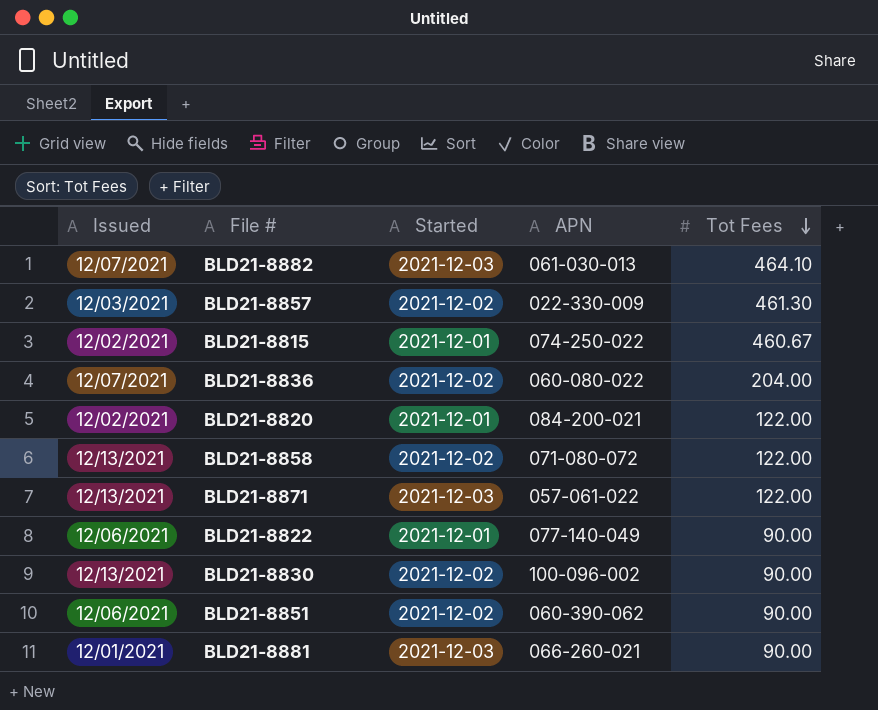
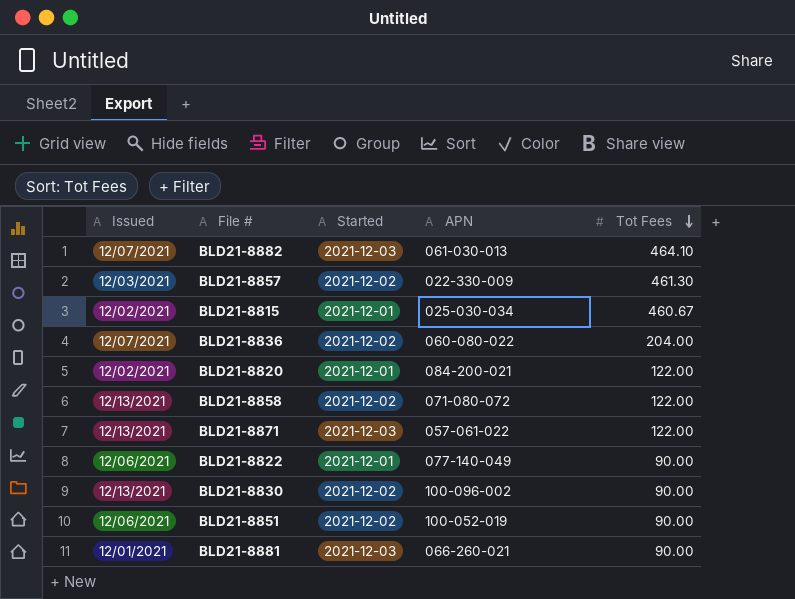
BLD21-8815 | APN: 074-250-022 -> 025-030-034
BLD21-8851 | APN: 060-390-062 -> 100-052-019

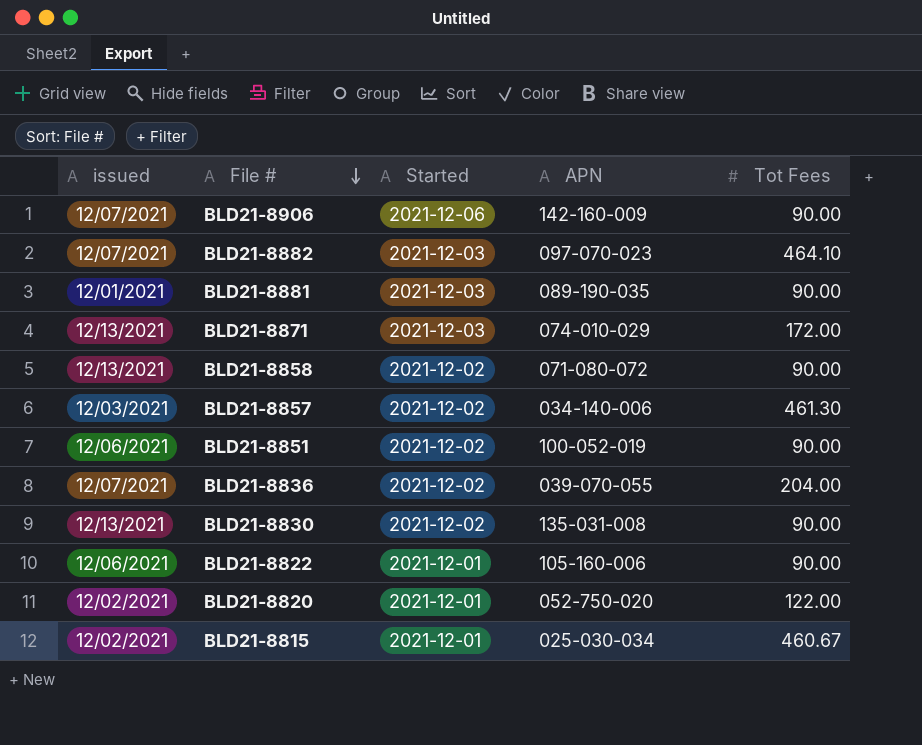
row order: Tot Fees descending -> File # descending
column name: Issued -> issued
row BLD21-8906: none -> 12/07/2021 | 2021-12-06 | 142-160-009 | 90.00
BLD21-8882 | APN: 061-030-013 -> 097-070-023
BLD21-8881 | APN: 066-260-021 -> 089-190-035
BLD21-8871 | APN: 057-061-022 -> 074-010-029
BLD21-8871 | Tot Fees: 122.00 -> 172.00
BLD21-8858 | Tot Fees: 122.00 -> 90.00
BLD21-8857 | APN: 022-330-009 -> 034-140-006
BLD21-8836 | APN: 060-080-022 -> 039-070-055
BLD21-8830 | APN: 100-096-002 -> 135-031-008
BLD21-8822 | APN: 077-140-049 -> 105-160-006
BLD21-8820 | APN: 084-200-021 -> 052-750-020

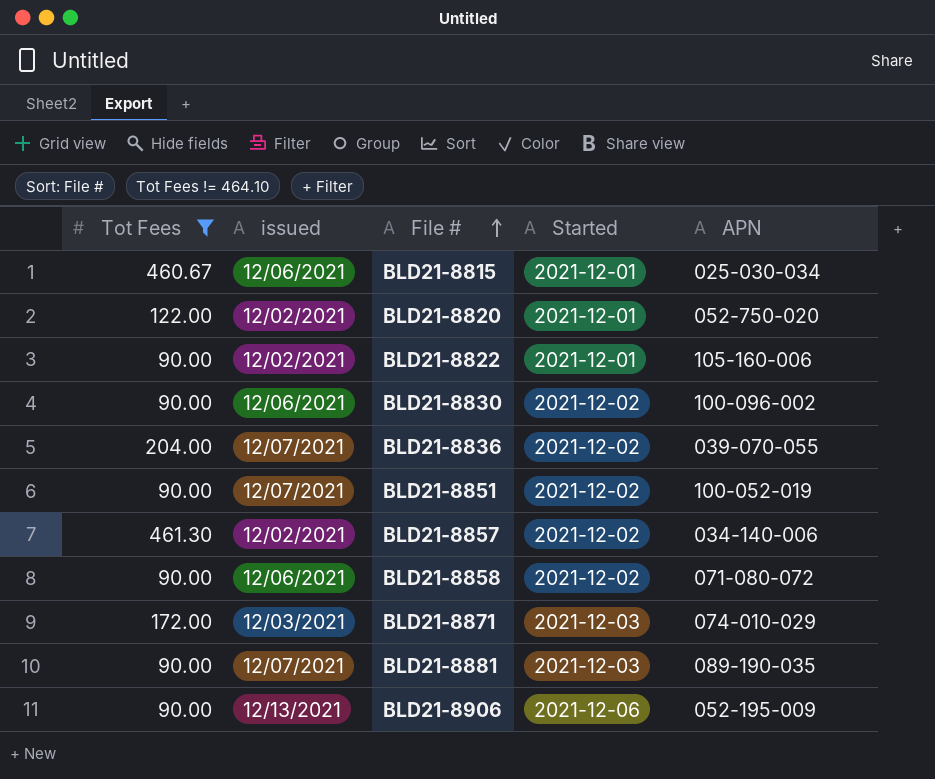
filter: none -> Tot Fees != 464.10
row order: File # descending -> File # ascending
column Tot Fees | position: 5 -> 1
BLD21-8815 | issued: 12/02/2021 -> 12/06/2021
BLD21-8822 | issued: 12/06/2021 -> 12/02/2021
BLD21-8830 | issued: 12/13/2021 -> 12/06/2021
BLD21-8830 | APN: 135-031-008 -> 100-096-002
BLD21-8851 | issued: 12/06/2021 -> 12/07/2021
BLD21-8857 | issued: 12/03/2021 -> 12/02/2021
BLD21-8858 | issued: 12/13/2021 -> 12/06/2021
BLD21-8871 | issued: 12/13/2021 -> 12/03/2021
BLD21-8881 | issued: 12/01/2021 -> 12/07/2021
BLD21-8906 | issued: 12/07/2021 -> 12/13/2021
BLD21-8906 | APN: 142-160-009 -> 052-195-009

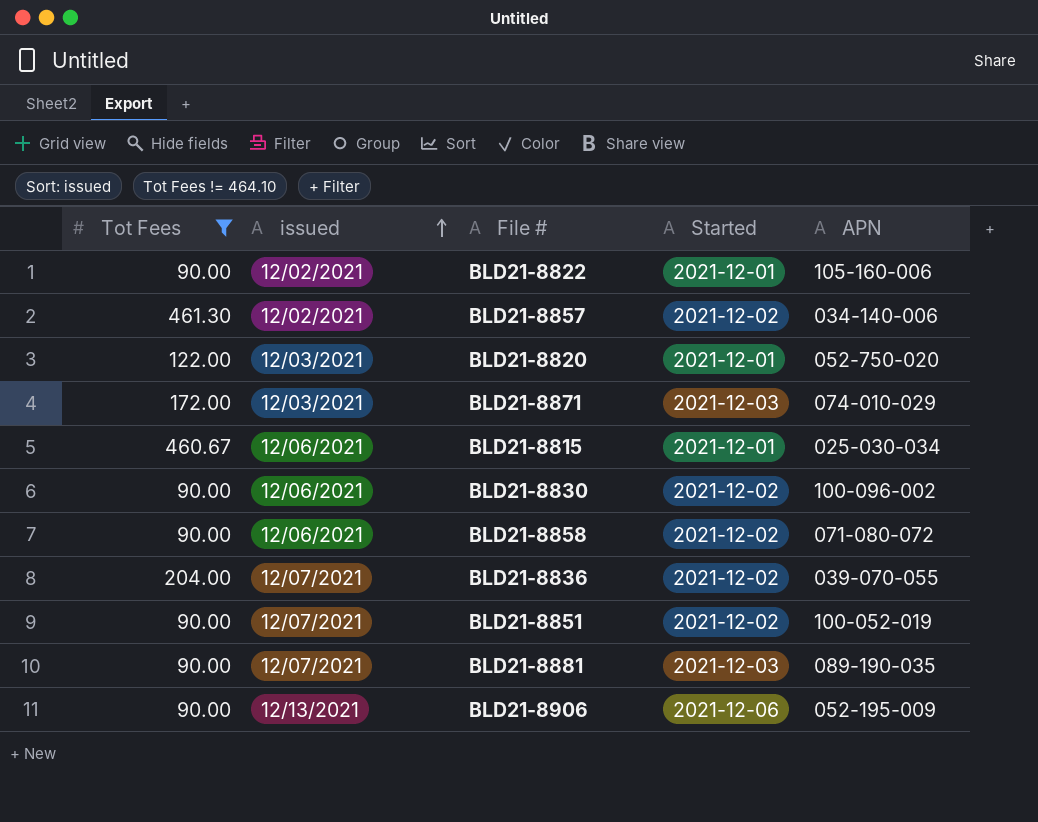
row order: File # ascending -> issued ascending
BLD21-8820 | issued: 12/02/2021 -> 12/03/2021

